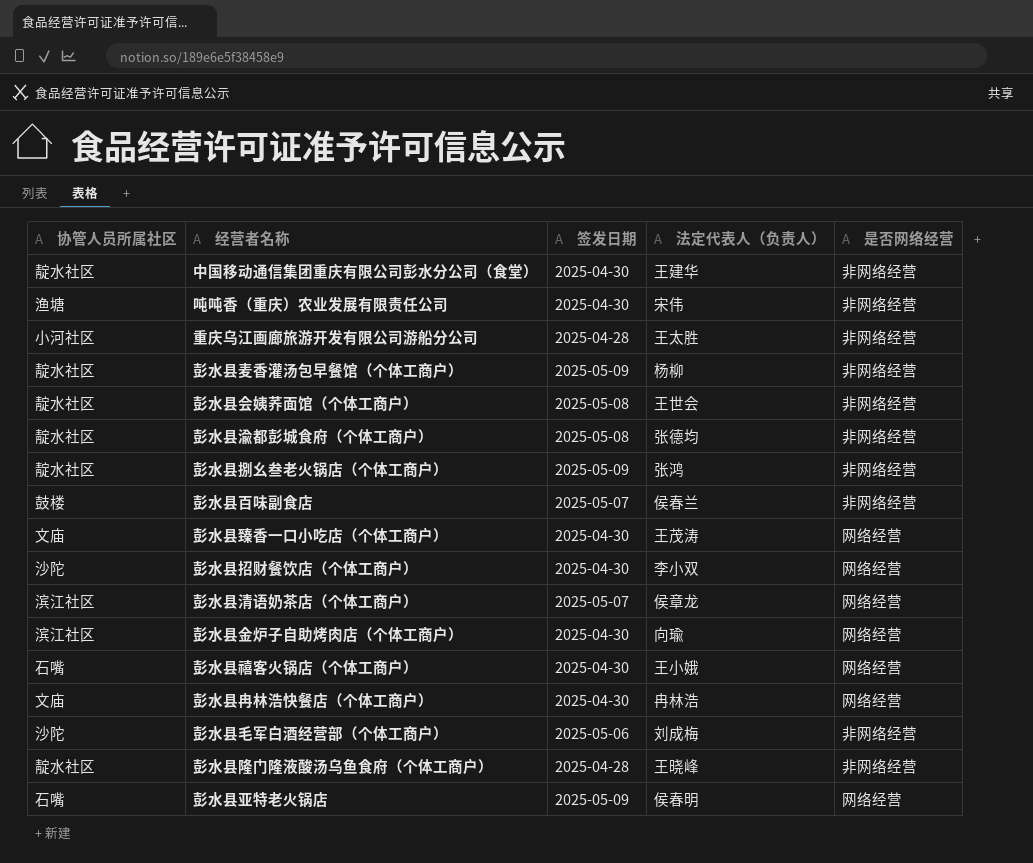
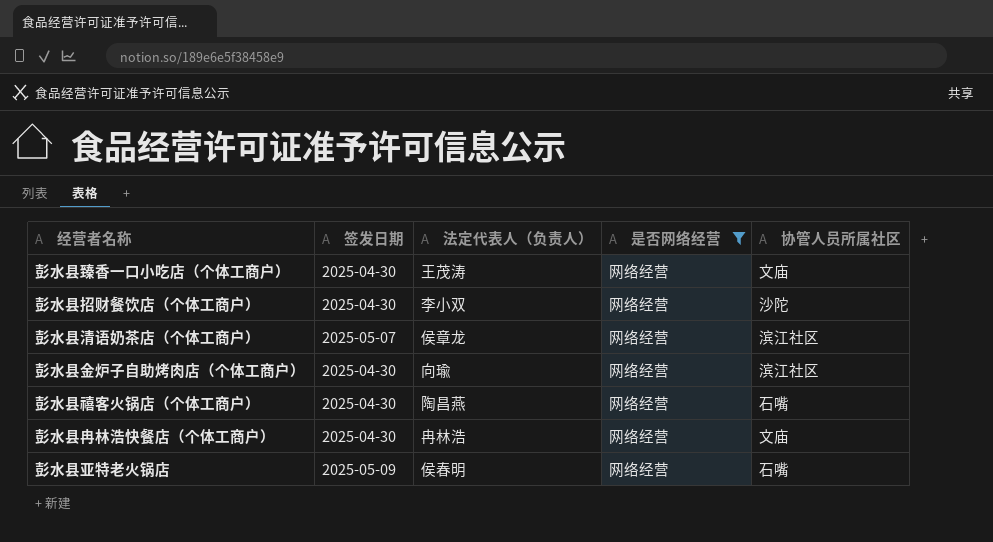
filter: none -> 是否网络经营 = 网络经营
column 协管人员所属社区 | position: 1 -> 5
彭水县禧客火锅店（个体工商户） | 法定代表人（负责人）: 王小娥 -> 陶昌燕

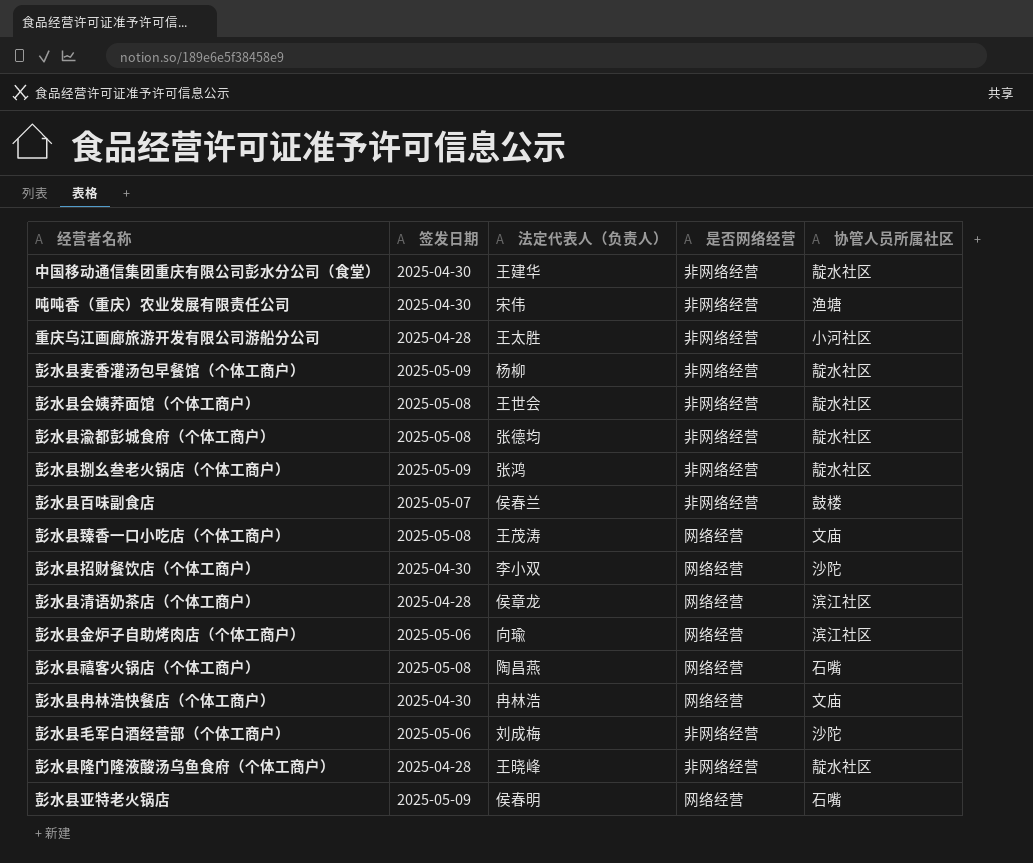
filter: 是否网络经营 = 网络经营 -> none
彭水县臻香一口小吃店（个体工商户） | 签发日期: 2025-04-30 -> 2025-05-08
彭水县清语奶茶店（个体工商户） | 签发日期: 2025-05-07 -> 2025-04-28
彭水县金炉子自助烤肉店（个体工商户） | 签发日期: 2025-04-30 -> 2025-05-06
彭水县禧客火锅店（个体工商户） | 签发日期: 2025-04-30 -> 2025-05-08

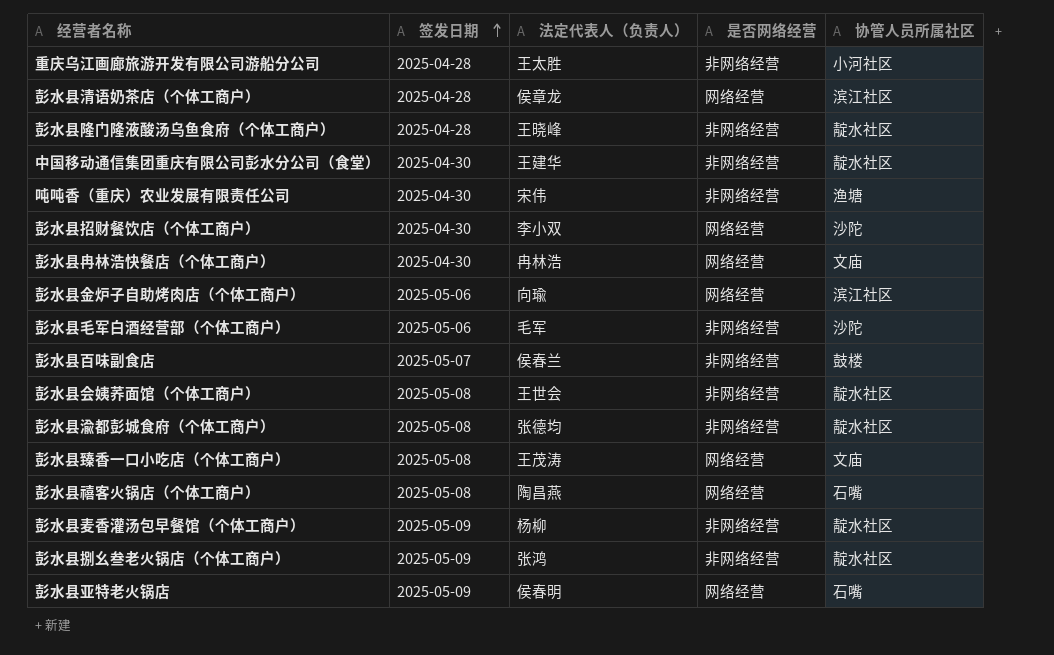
row order: none -> 签发日期 ascending
彭水县毛军白酒经营部（个体工商户） | 法定代表人（负责人）: 刘成梅 -> 毛军

